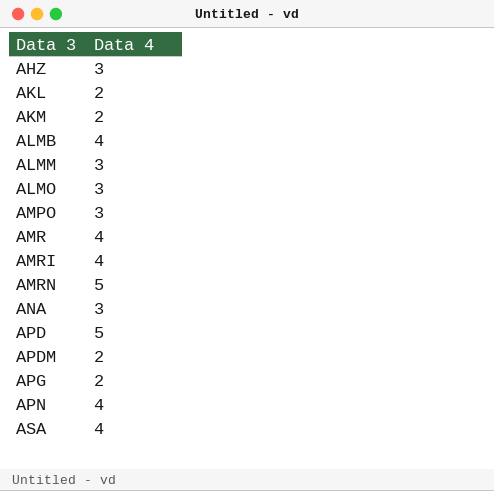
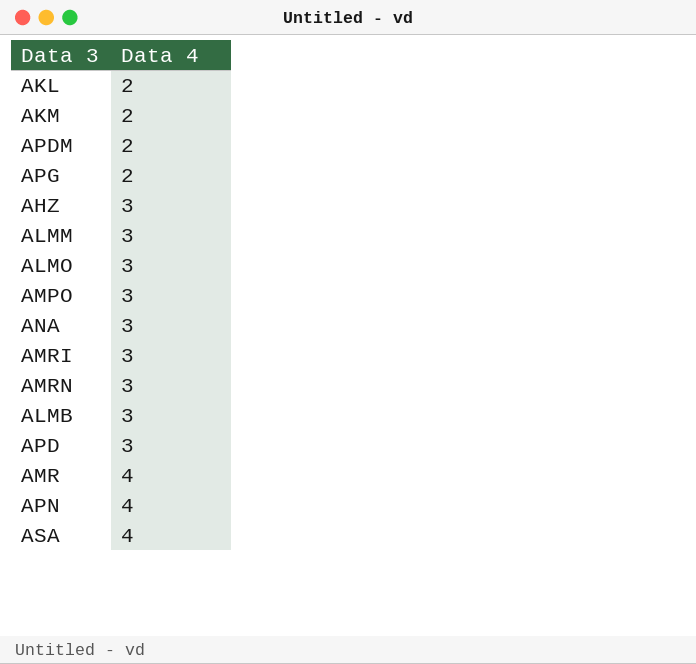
row order: Data 3 ascending -> Data 4 ascending
AMRI | Data 4: 4 -> 3
AMRN | Data 4: 5 -> 3
ALMB | Data 4: 4 -> 3
APD | Data 4: 5 -> 3

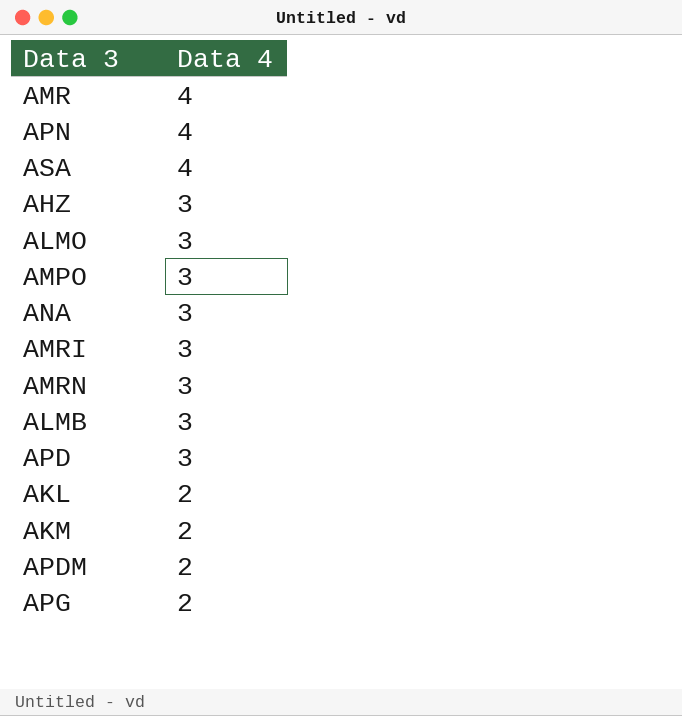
row order: Data 4 ascending -> Data 4 descending
row ALMM: 3 -> none

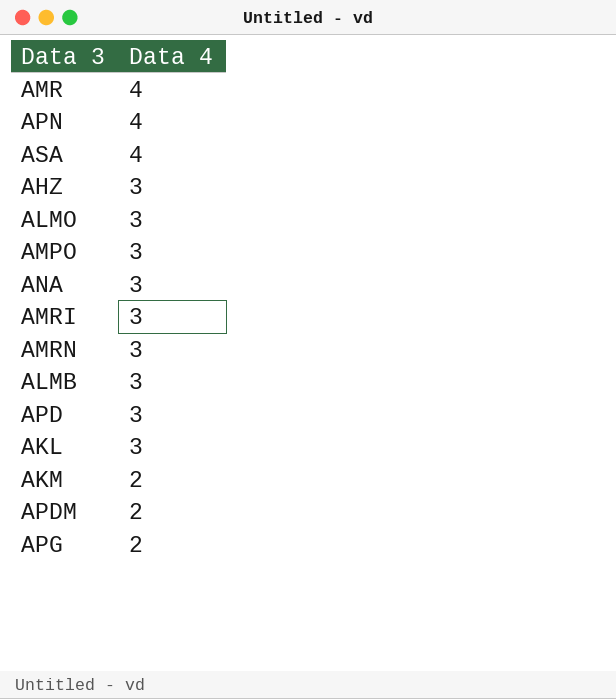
AKL | Data 4: 2 -> 3

